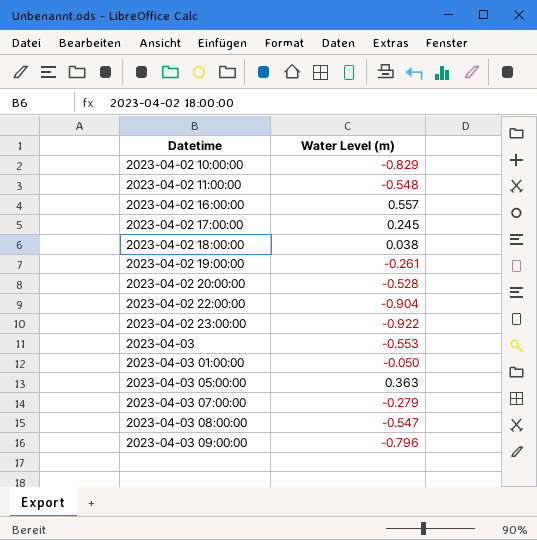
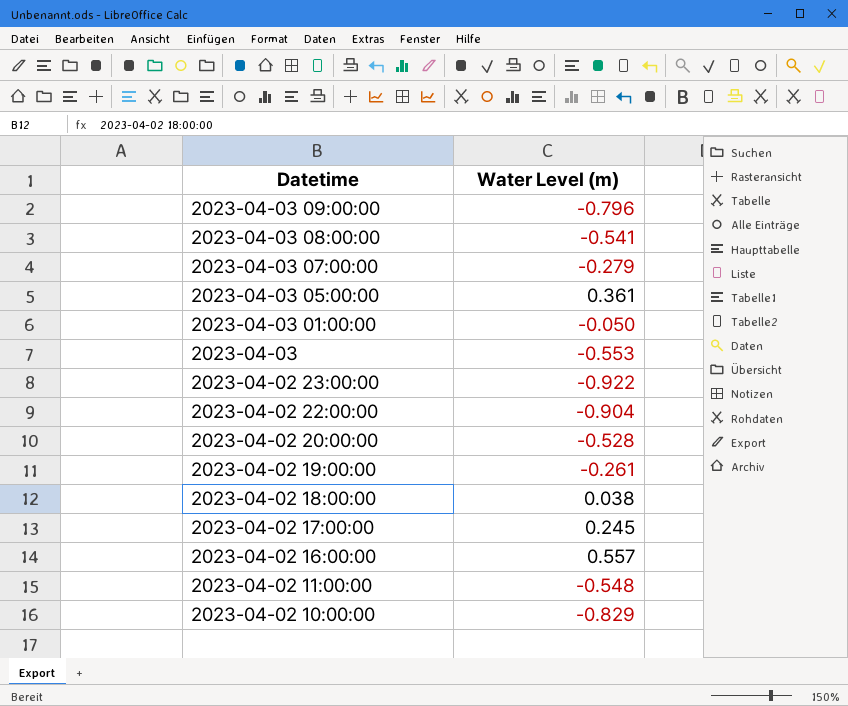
row order: Datetime ascending -> Datetime descending
2023-04-03 08:00:00 | Water Level (m): -0.547 -> -0.541
2023-04-03 05:00:00 | Water Level (m): 0.363 -> 0.361

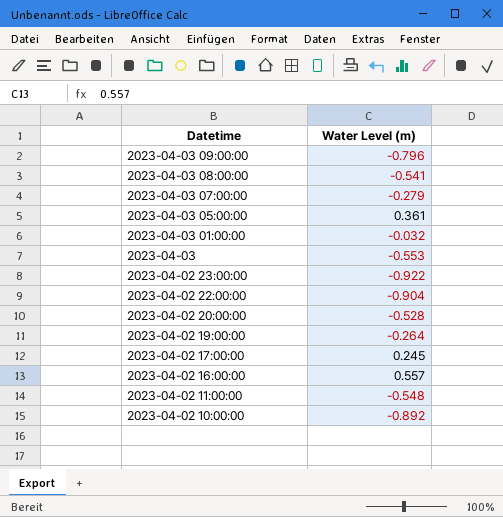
row 2023-04-02 18:00:00: 0.038 -> none
2023-04-03 01:00:00 | Water Level (m): -0.050 -> -0.032
2023-04-02 19:00:00 | Water Level (m): -0.261 -> -0.264
2023-04-02 10:00:00 | Water Level (m): -0.829 -> -0.892

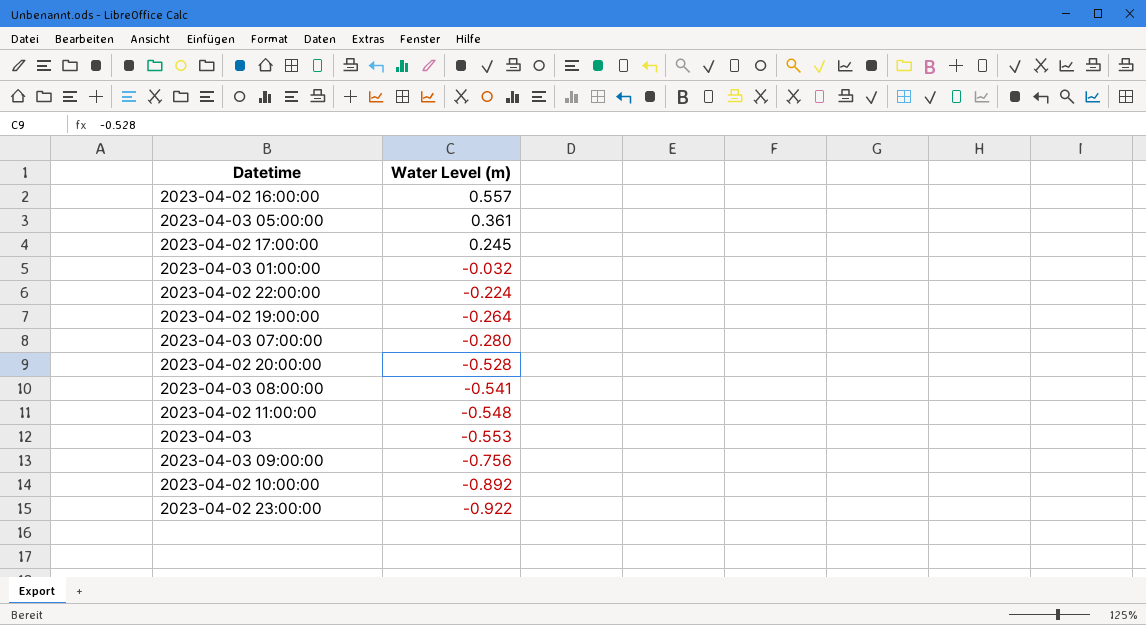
row order: Datetime descending -> Water Level (m) descending
2023-04-02 22:00:00 | Water Level (m): -0.904 -> -0.224
2023-04-03 07:00:00 | Water Level (m): -0.279 -> -0.280
2023-04-03 09:00:00 | Water Level (m): -0.796 -> -0.756

